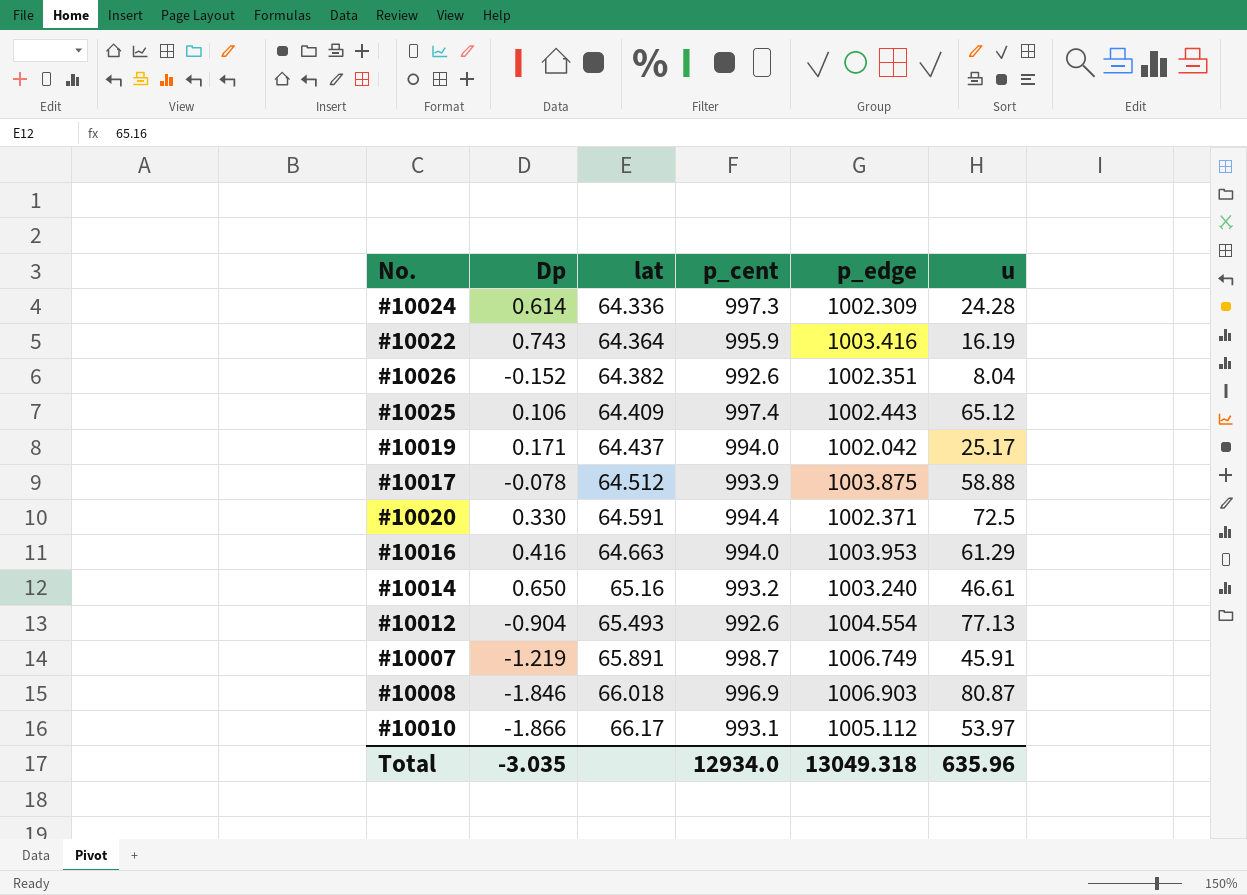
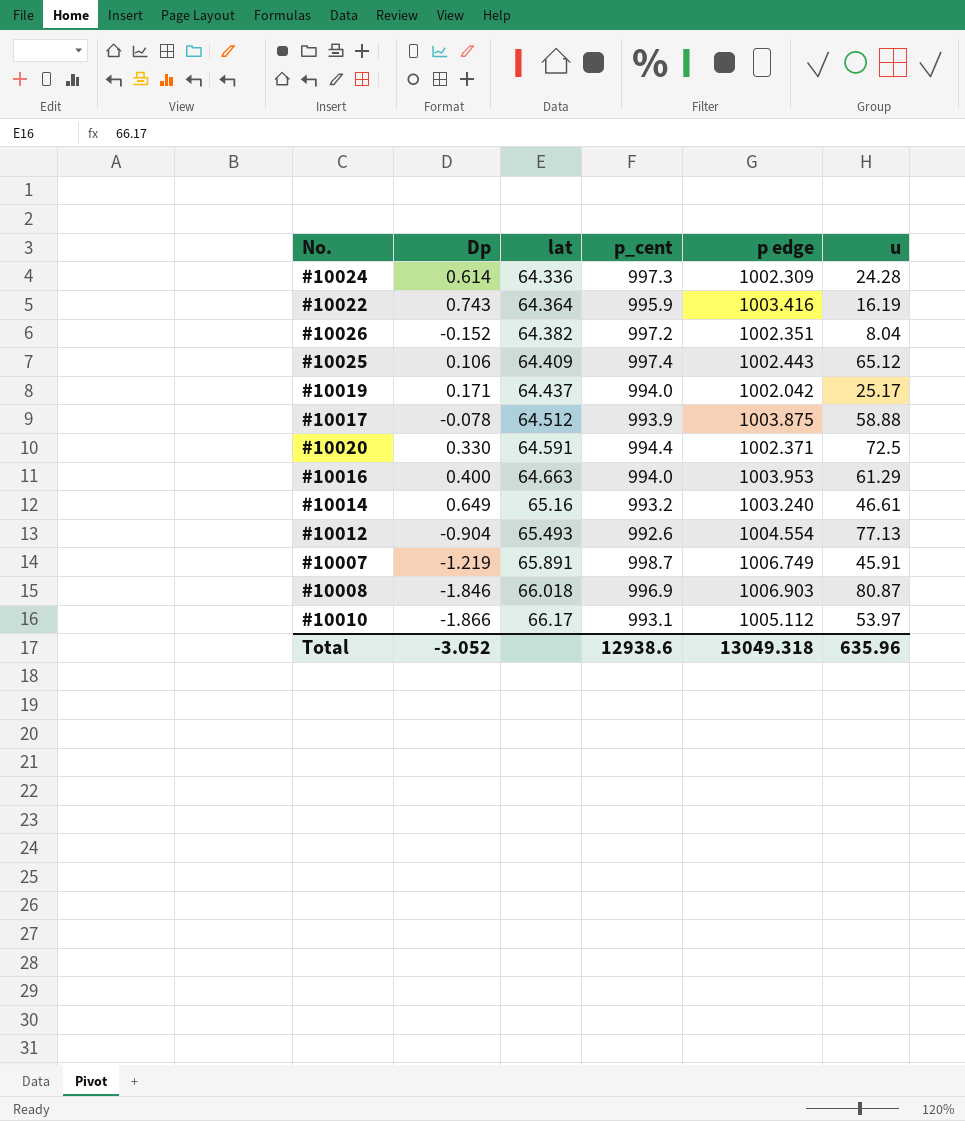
column name: p_edge -> p edge
#10026 | p_cent: 992.6 -> 997.2
#10016 | Dp: 0.416 -> 0.400
#10014 | Dp: 0.650 -> 0.649
Total | Dp: -3.035 -> -3.052
Total | p_cent: 12934.0 -> 12938.6

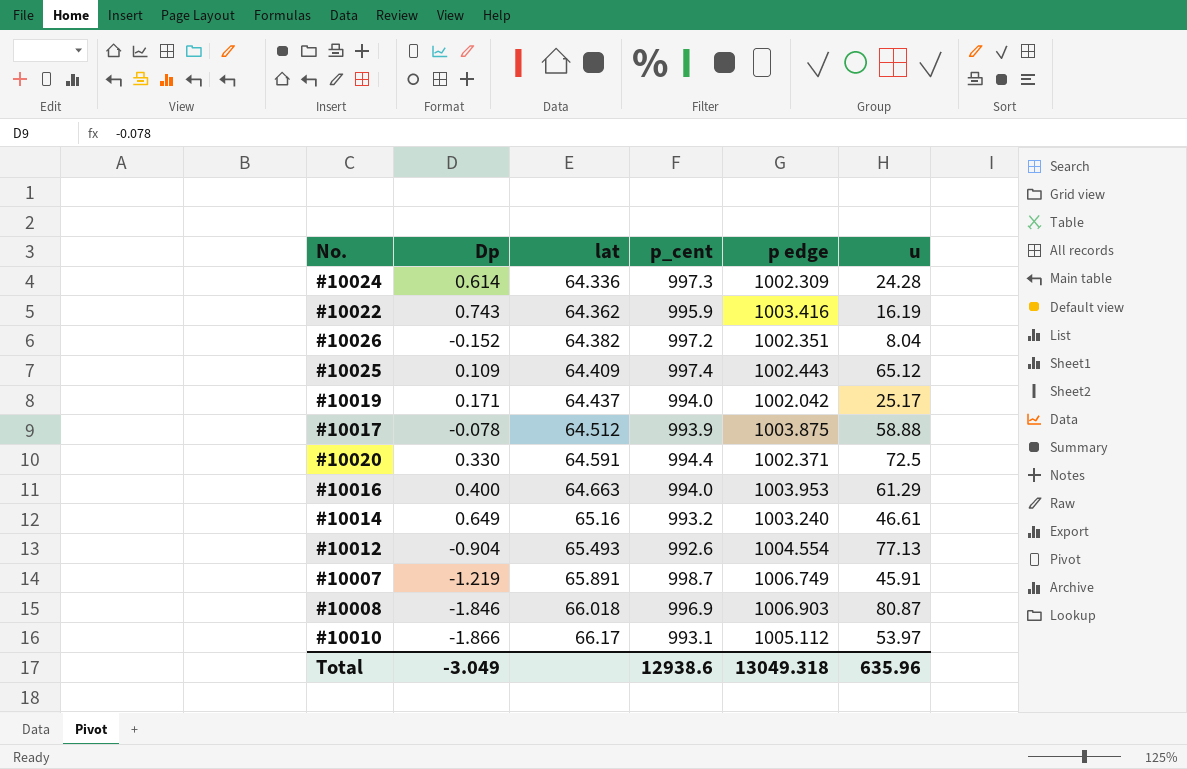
#10022 | lat: 64.364 -> 64.362
#10025 | Dp: 0.106 -> 0.109
Total | Dp: -3.052 -> -3.049

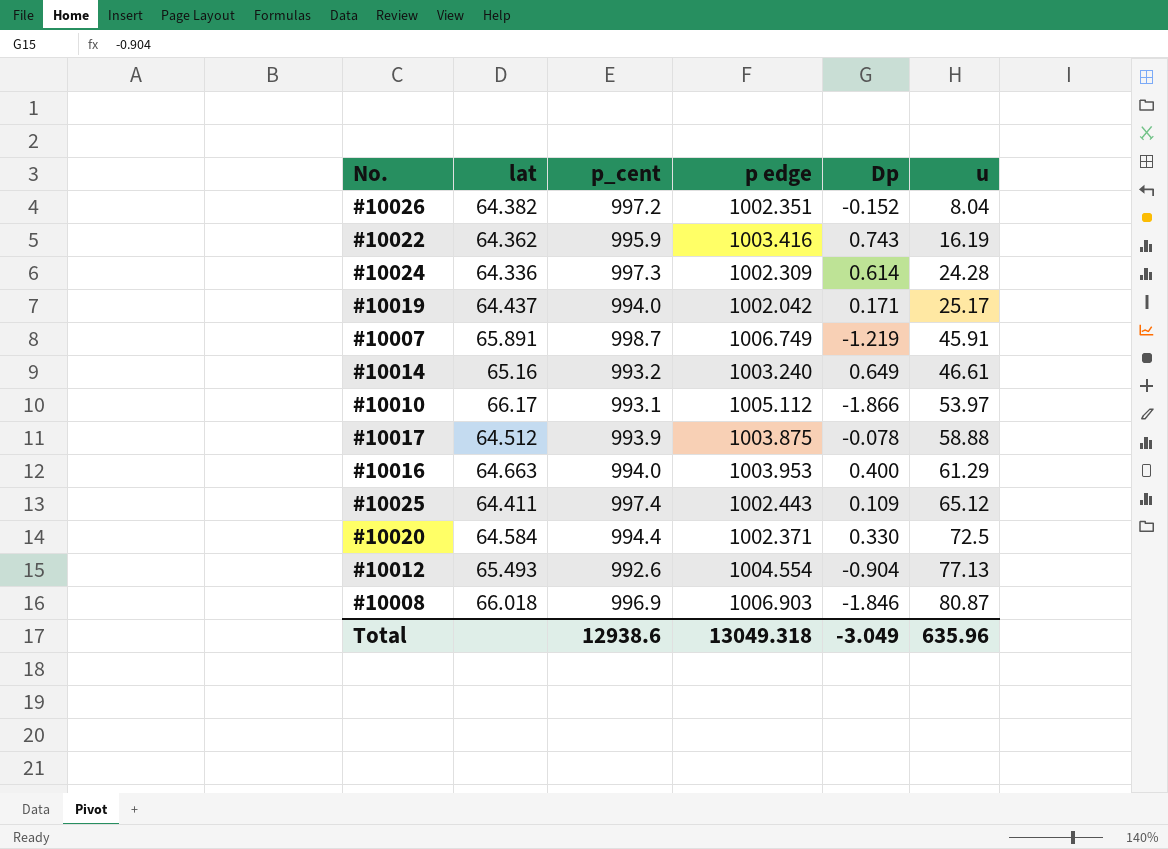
row order: lat ascending -> u ascending
column Dp | position: 2 -> 5
#10025 | lat: 64.409 -> 64.411
#10020 | lat: 64.591 -> 64.584

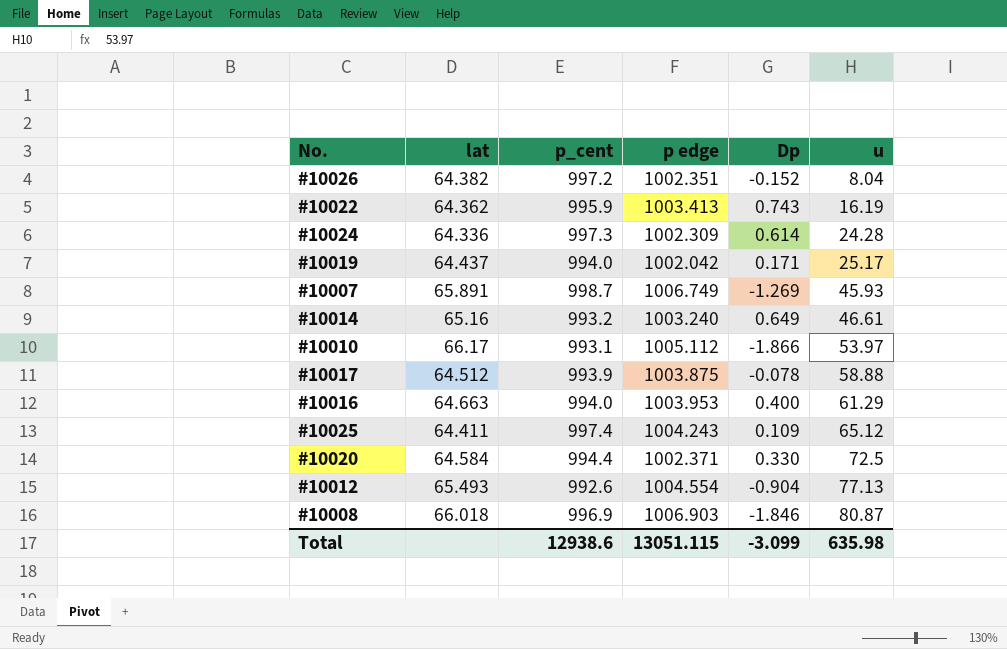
#10022 | p edge: 1003.416 -> 1003.413
#10007 | Dp: -1.219 -> -1.269
#10007 | u: 45.91 -> 45.93
#10025 | p edge: 1002.443 -> 1004.243
Total | p edge: 13049.318 -> 13051.115
Total | Dp: -3.049 -> -3.099
Total | u: 635.96 -> 635.98

